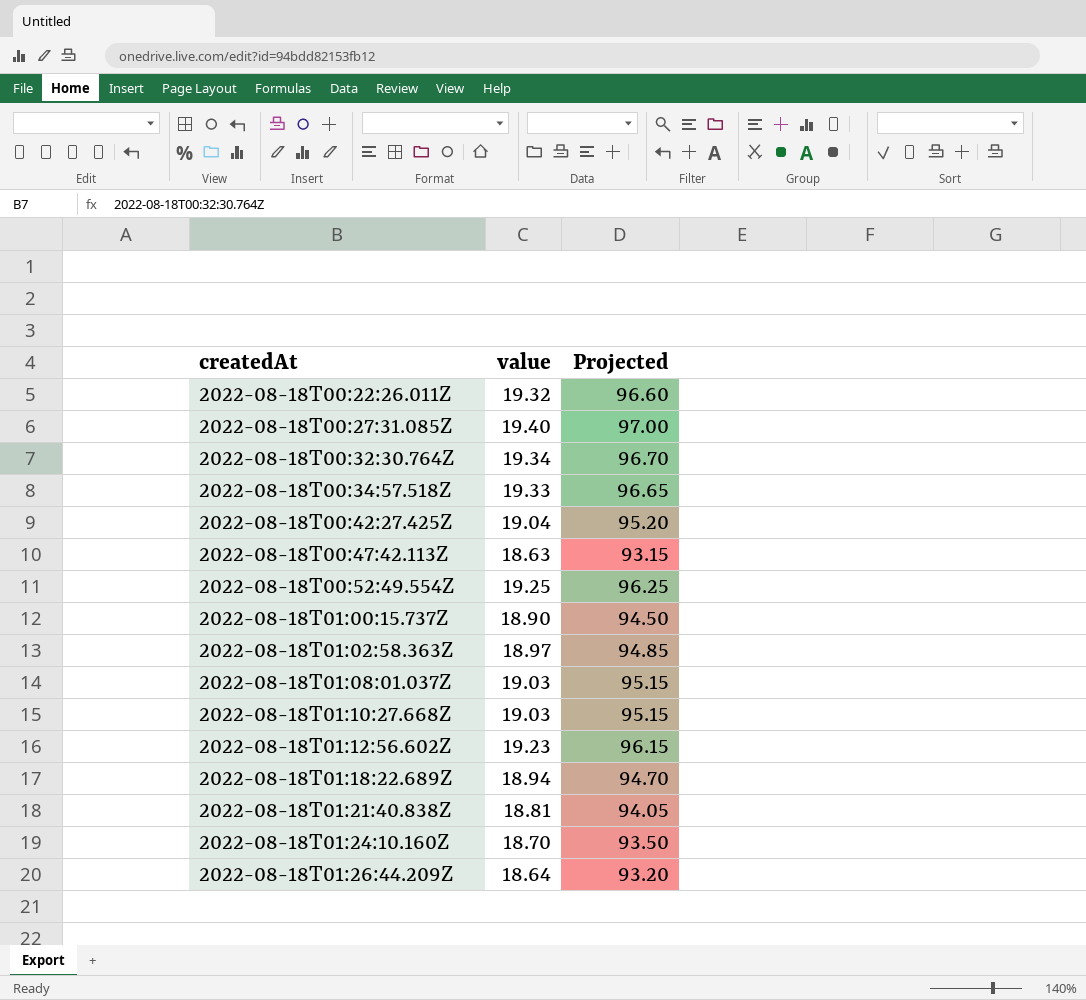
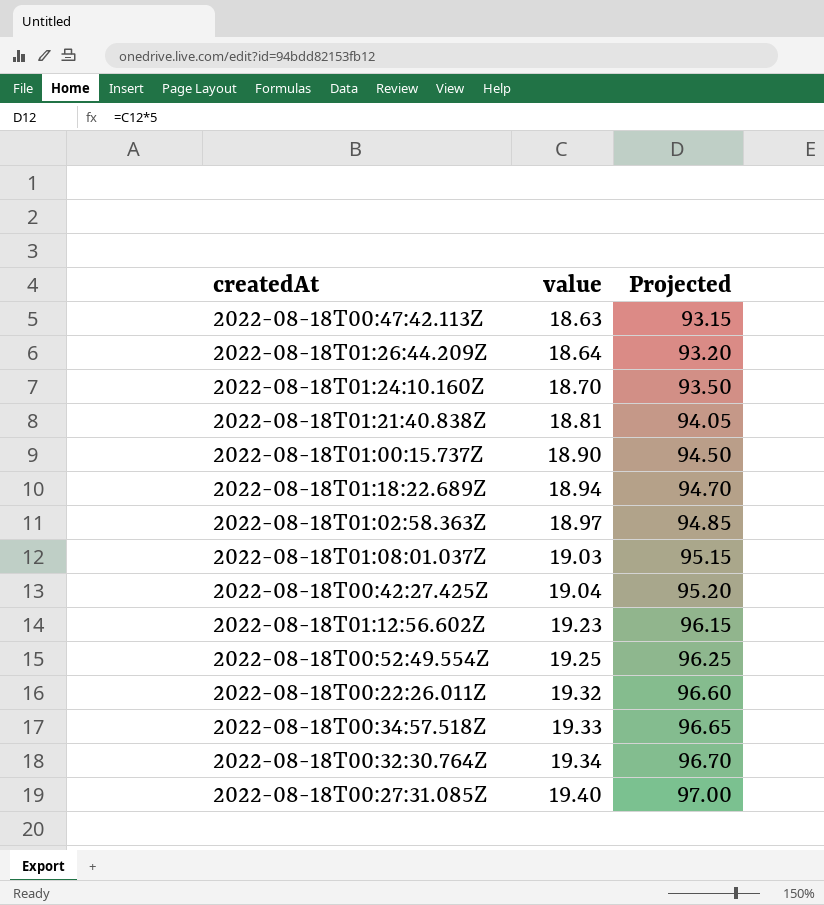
row order: createdAt ascending -> value ascending
row 2022-08-18T01:10:27.668Z: 19.03 | 95.15 -> none

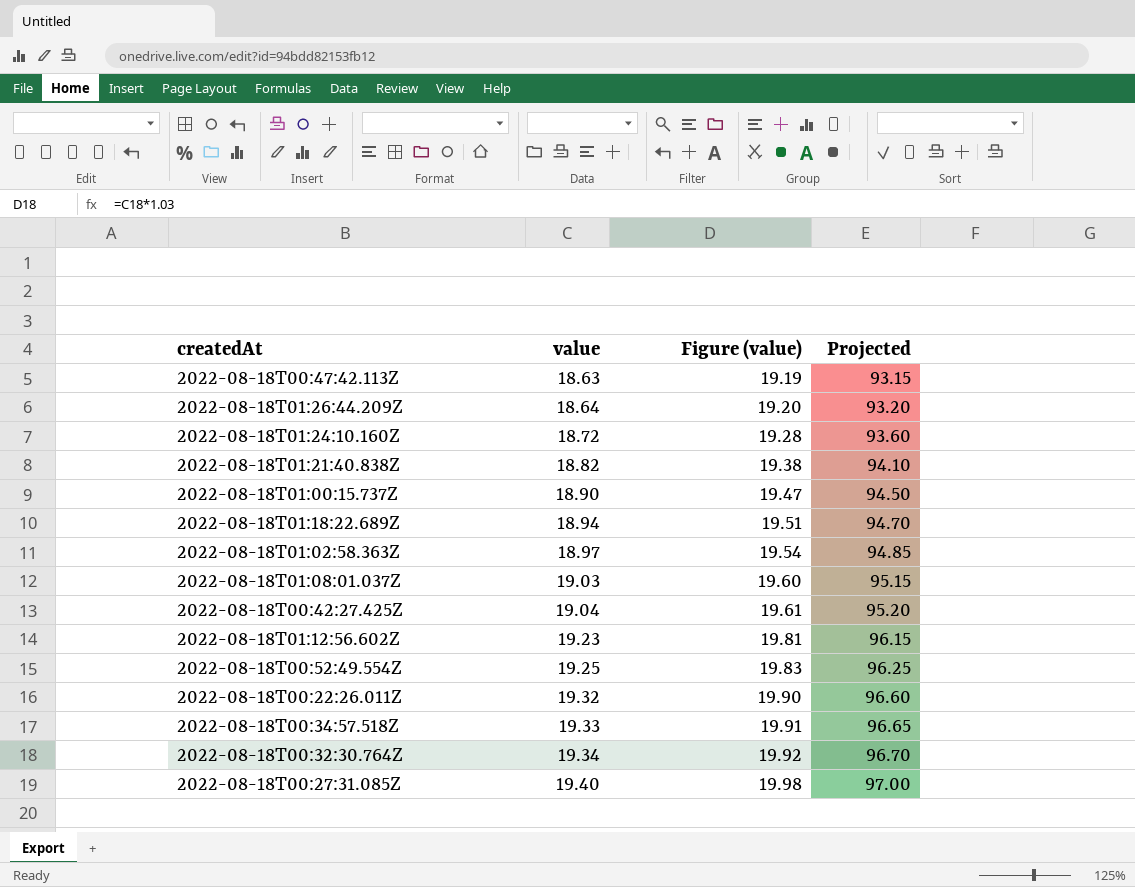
column Figure (value) | formula: none -> [value] * 1.03
2022-08-18T01:24:10.160Z | value: 18.70 -> 18.72
2022-08-18T01:24:10.160Z | Projected: 93.50 -> 93.60
2022-08-18T01:21:40.838Z | value: 18.81 -> 18.82
2022-08-18T01:21:40.838Z | Projected: 94.05 -> 94.10

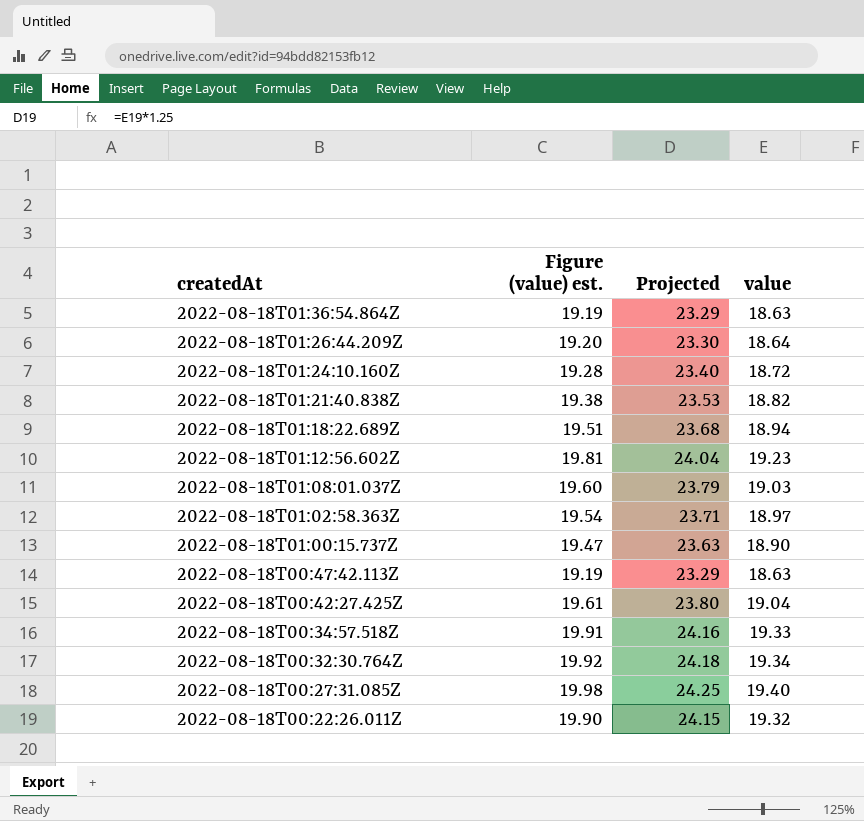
row order: value ascending -> createdAt descending
column name: Figure (value) -> Figure (value) est.
column Projected | formula: [value] * 5 -> [value] * 1.25
column value | position: 2 -> 4
row 2022-08-18T00:52:49.554Z: 19.25 | 19.83 | 96.25 -> none
row 2022-08-18T01:36:54.864Z: none -> 19.19 | 23.29 | 18.63

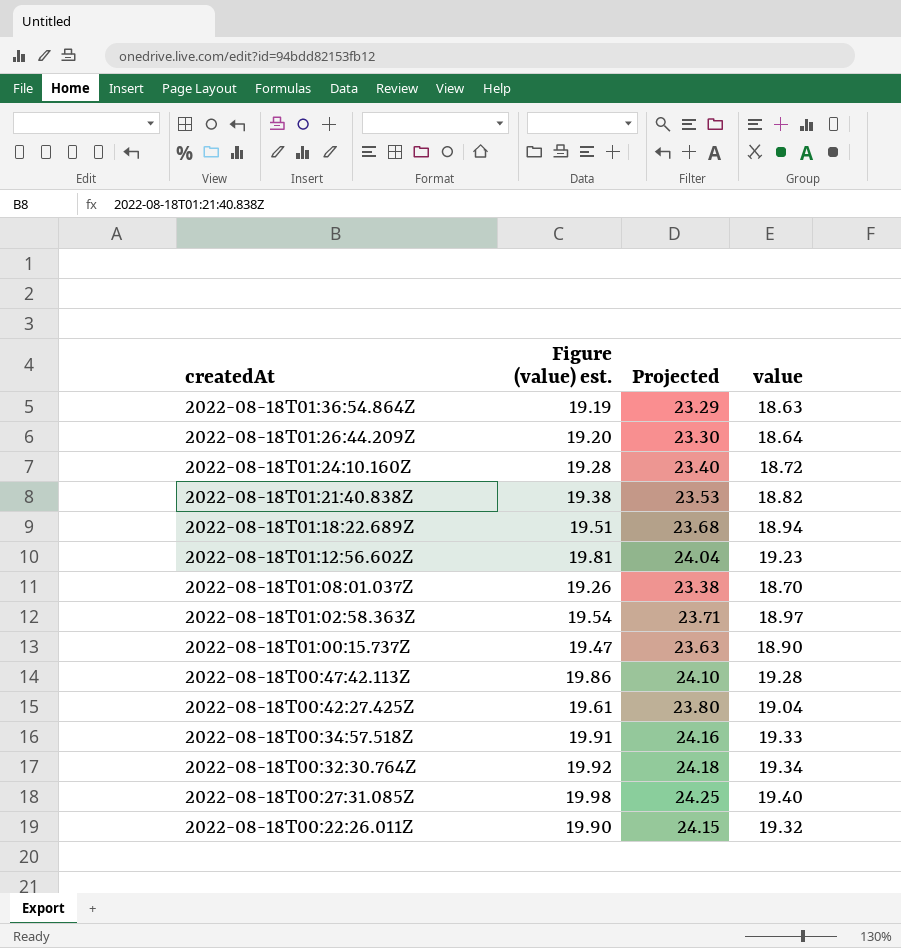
2022-08-18T01:08:01.037Z | Figure (value) est.: 19.60 -> 19.26
2022-08-18T01:08:01.037Z | Projected: 23.79 -> 23.38
2022-08-18T01:08:01.037Z | value: 19.03 -> 18.70
2022-08-18T00:47:42.113Z | Figure (value) est.: 19.19 -> 19.86
2022-08-18T00:47:42.113Z | Projected: 23.29 -> 24.10
2022-08-18T00:47:42.113Z | value: 18.63 -> 19.28

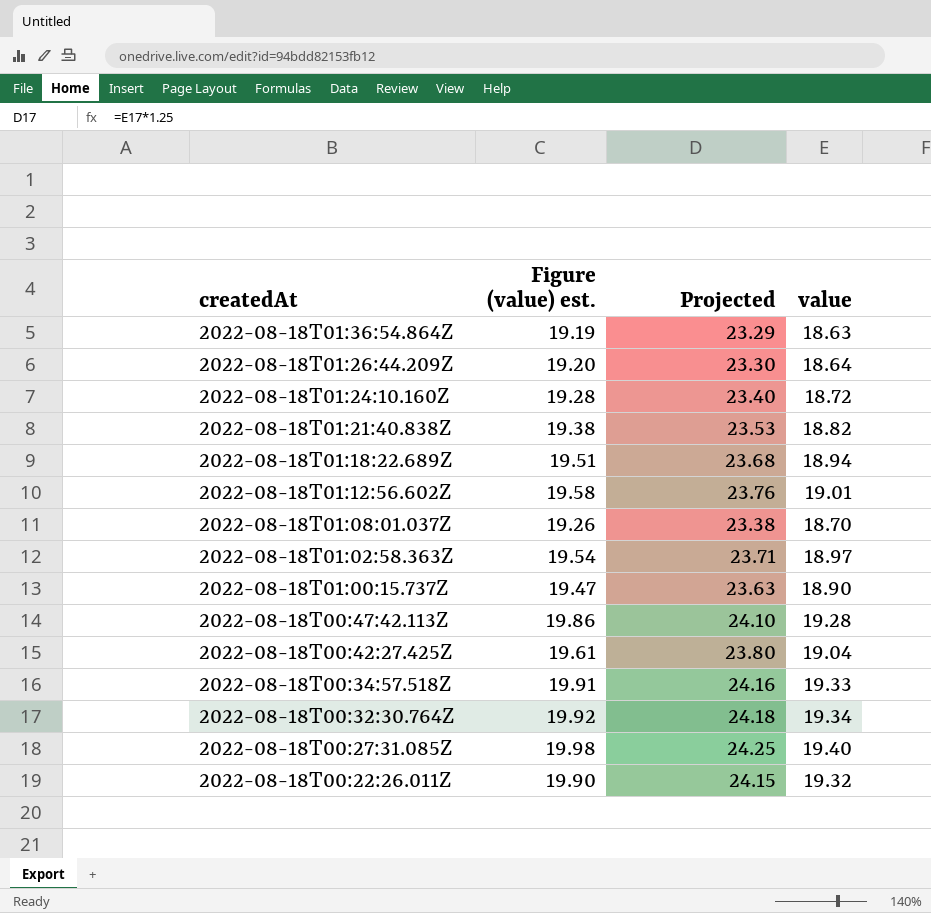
2022-08-18T01:12:56.602Z | Figure (value) est.: 19.81 -> 19.58
2022-08-18T01:12:56.602Z | Projected: 24.04 -> 23.76
2022-08-18T01:12:56.602Z | value: 19.23 -> 19.01

